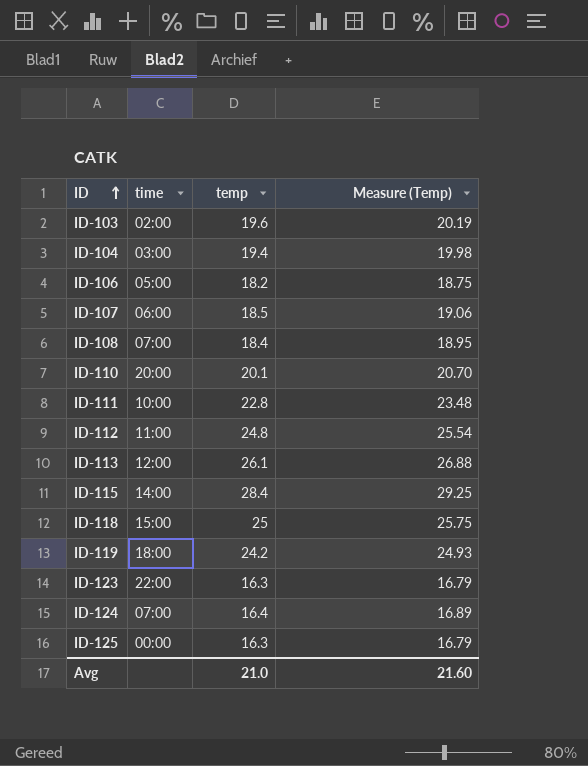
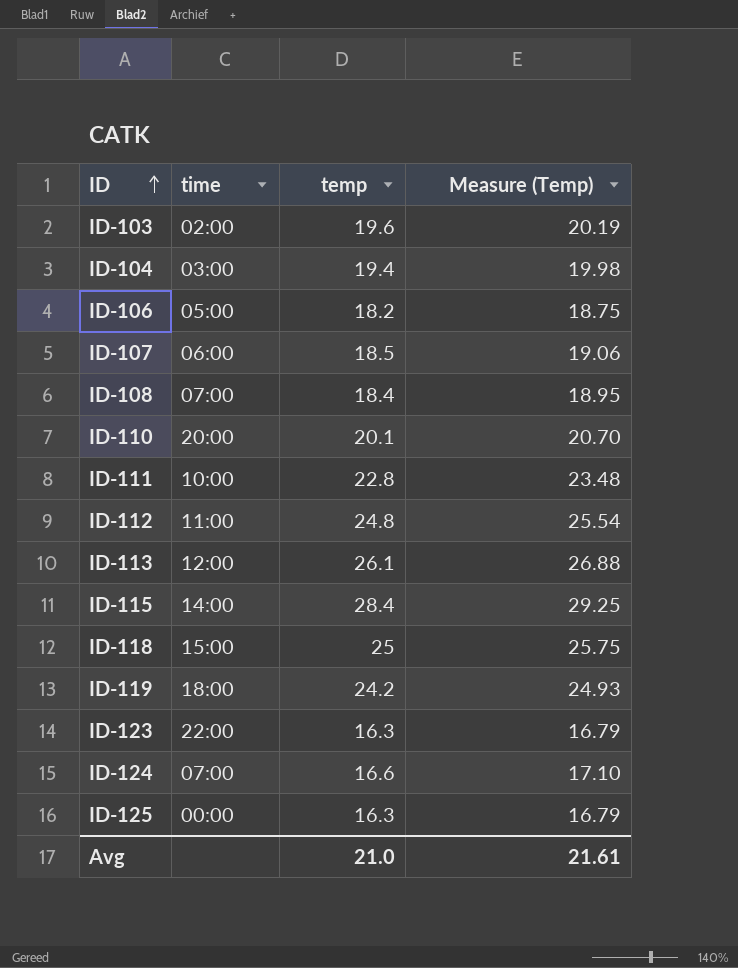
ID-124 | temp: 16.4 -> 16.6
ID-124 | Measure (Temp): 16.89 -> 17.10
Avg | Measure (Temp): 21.60 -> 21.61

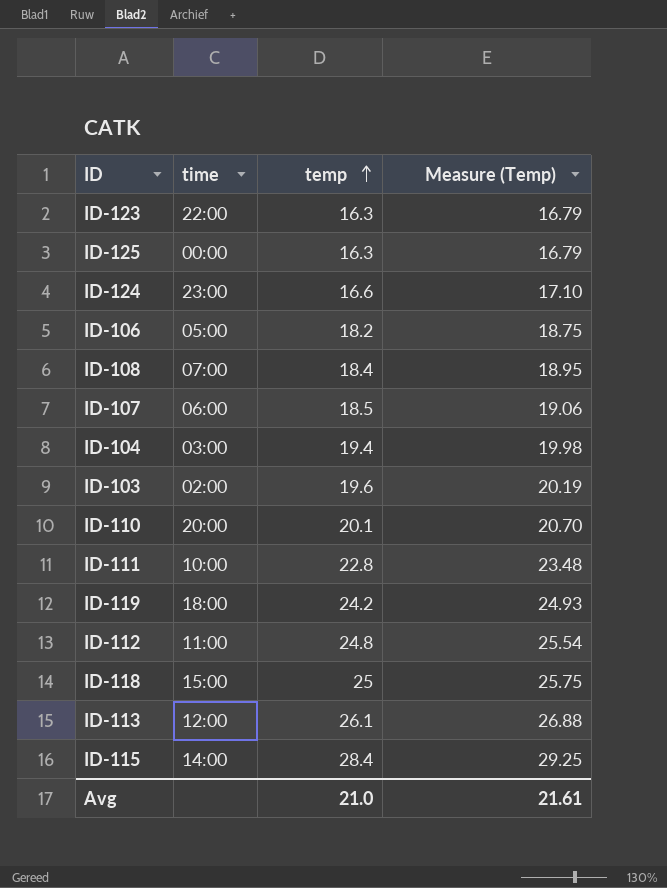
row order: ID ascending -> temp ascending
ID-124 | time: 07:00 -> 23:00

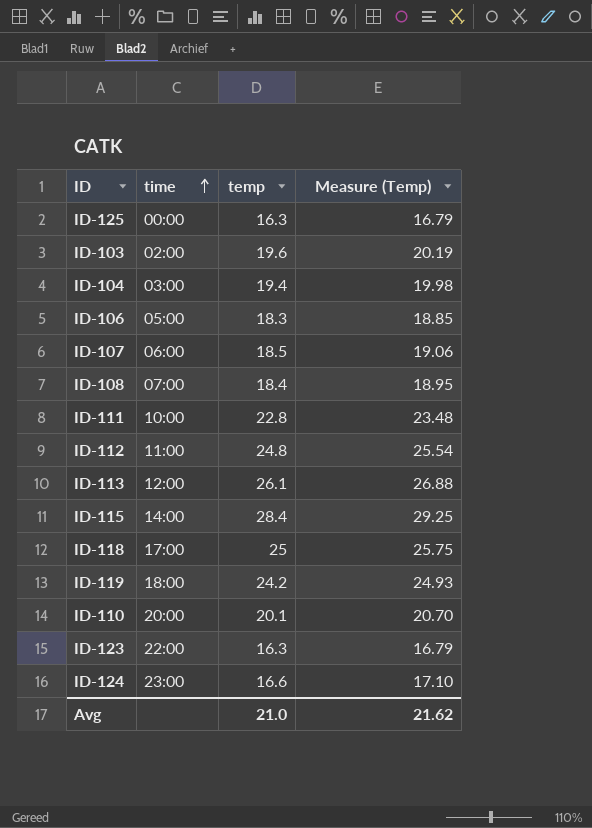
row order: temp ascending -> time ascending
ID-106 | temp: 18.2 -> 18.3
ID-106 | Measure (Temp): 18.75 -> 18.85
ID-118 | time: 15:00 -> 17:00
Avg | Measure (Temp): 21.61 -> 21.62

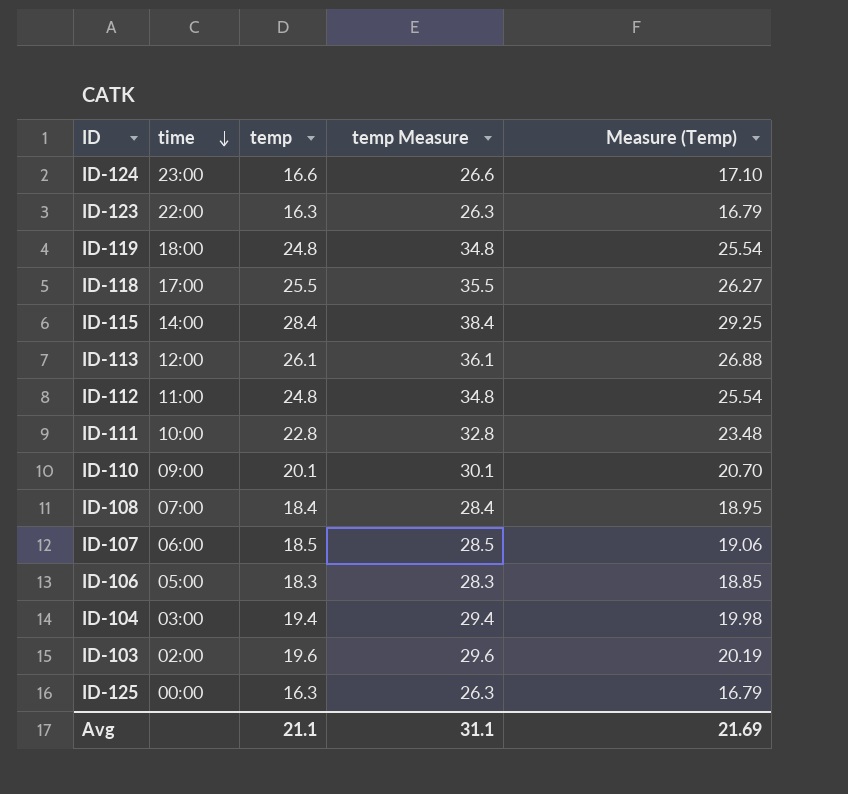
row order: time ascending -> time descending
column temp Measure | formula: none -> [temp] + 10
ID-119 | temp: 24.2 -> 24.8
ID-119 | Measure (Temp): 24.93 -> 25.54
ID-118 | temp: 25 -> 25.5
ID-118 | Measure (Temp): 25.75 -> 26.27
ID-110 | time: 20:00 -> 09:00
Avg | temp: 21.0 -> 21.1
Avg | Measure (Temp): 21.62 -> 21.69

